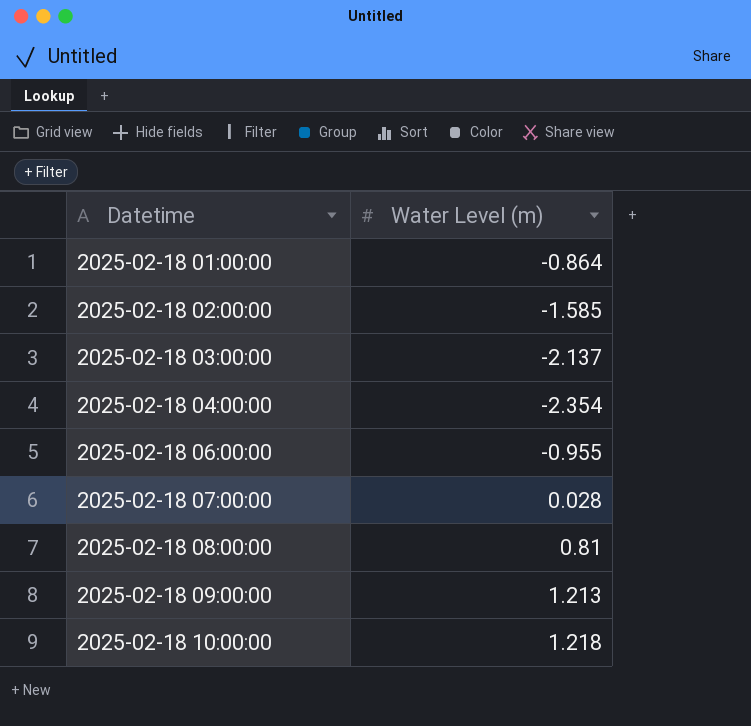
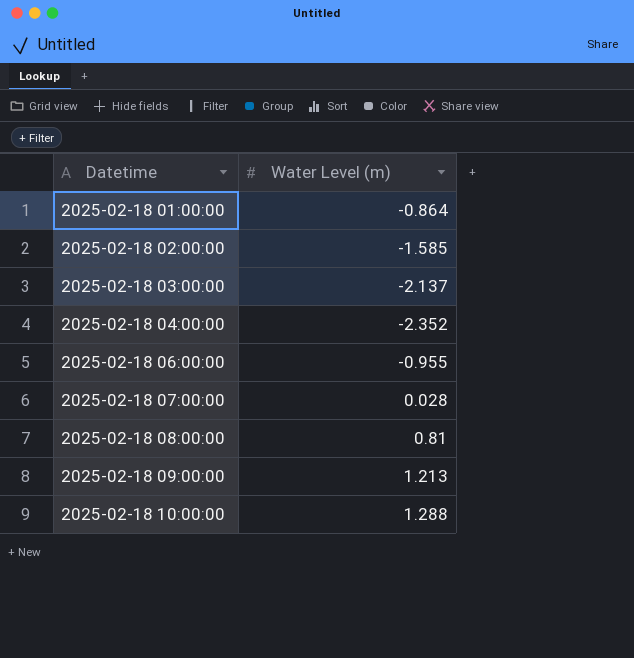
2025-02-18 04:00:00 | Water Level (m): -2.354 -> -2.352
2025-02-18 10:00:00 | Water Level (m): 1.218 -> 1.288

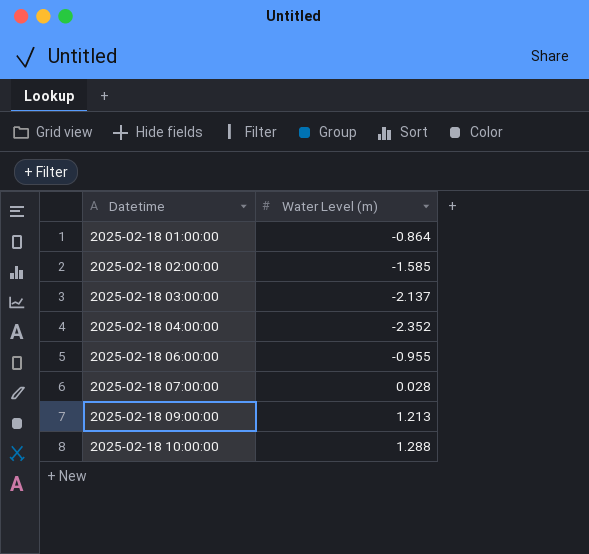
row 2025-02-18 08:00:00: 0.81 -> none

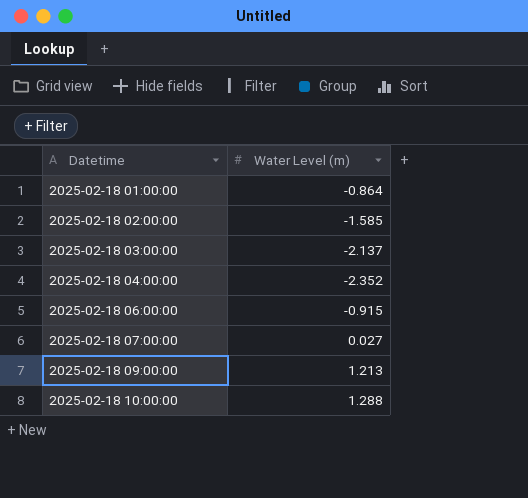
2025-02-18 06:00:00 | Water Level (m): -0.955 -> -0.915
2025-02-18 07:00:00 | Water Level (m): 0.028 -> 0.027

